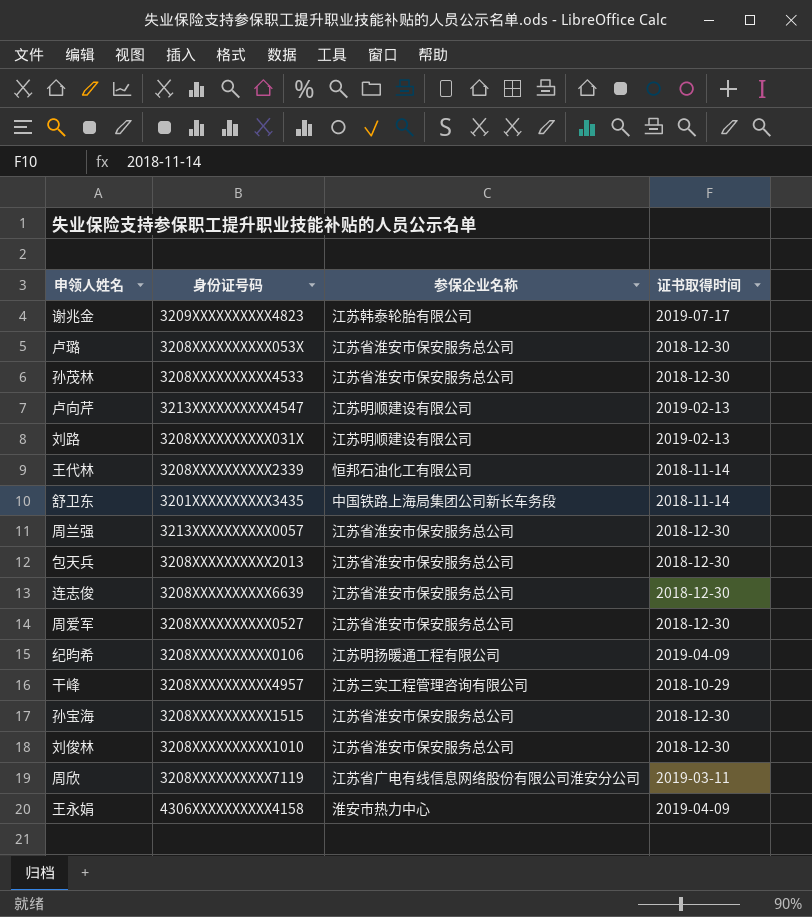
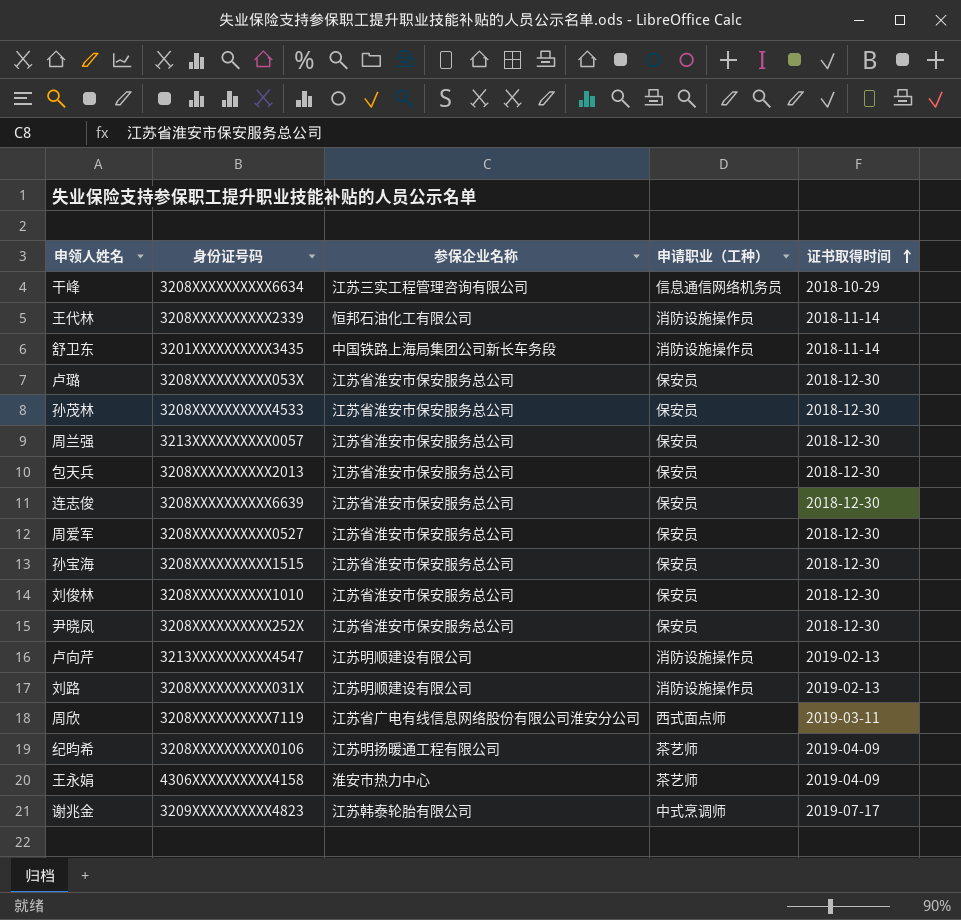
row order: none -> 证书取得时间 ascending
column 申请职业（工种） | position: none -> 4
干峰 | 身份证号码: 3208XXXXXXXXXX4957 -> 3208XXXXXXXXXX6634
row 尹晓凤: none -> 3208XXXXXXXXXX252X | 江苏省淮安市保安服务总公司 | 保安员 | 2018-12-30

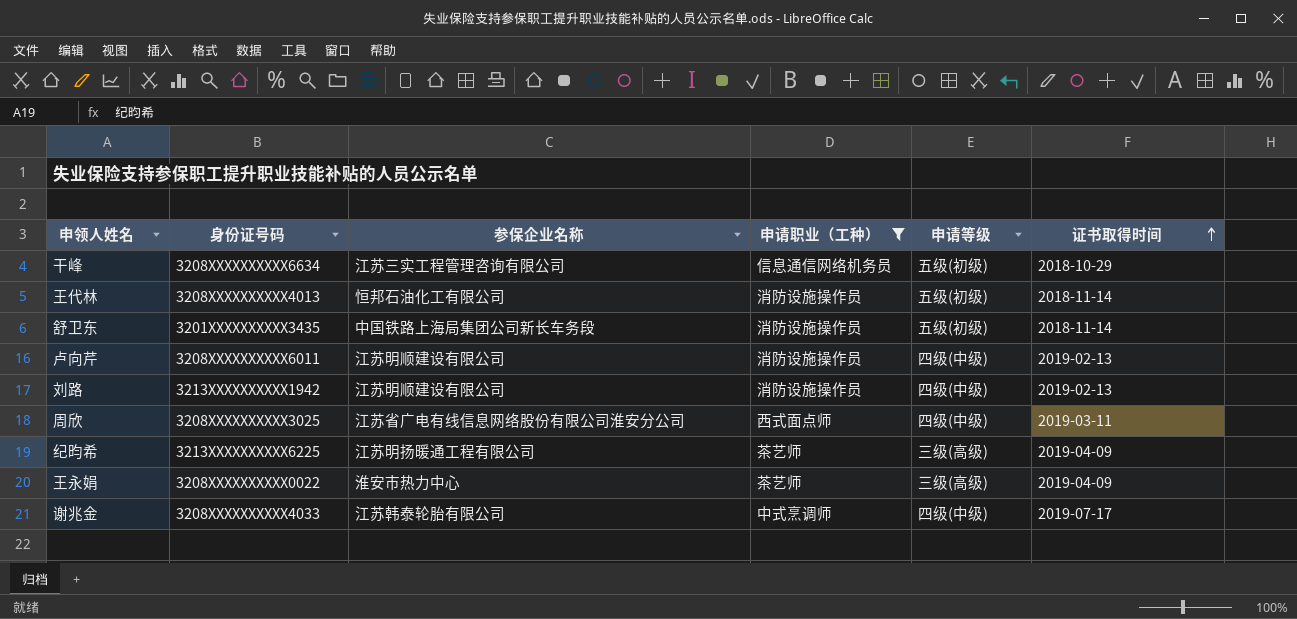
filter: none -> 申请职业（工种） != 保安员
column 申请等级 | position: none -> 5
王代林 | 身份证号码: 3208XXXXXXXXXX2339 -> 3208XXXXXXXXXX4013
卢向芹 | 身份证号码: 3213XXXXXXXXXX4547 -> 3208XXXXXXXXXX6011
刘路 | 身份证号码: 3208XXXXXXXXXX031X -> 3213XXXXXXXXXX1942
周欣 | 身份证号码: 3208XXXXXXXXXX7119 -> 3208XXXXXXXXXX3025
纪昀希 | 身份证号码: 3208XXXXXXXXXX0106 -> 3213XXXXXXXXXX6225
王永娟 | 身份证号码: 4306XXXXXXXXXX4158 -> 3208XXXXXXXXXX0022
谢兆金 | 身份证号码: 3209XXXXXXXXXX4823 -> 3208XXXXXXXXXX4033

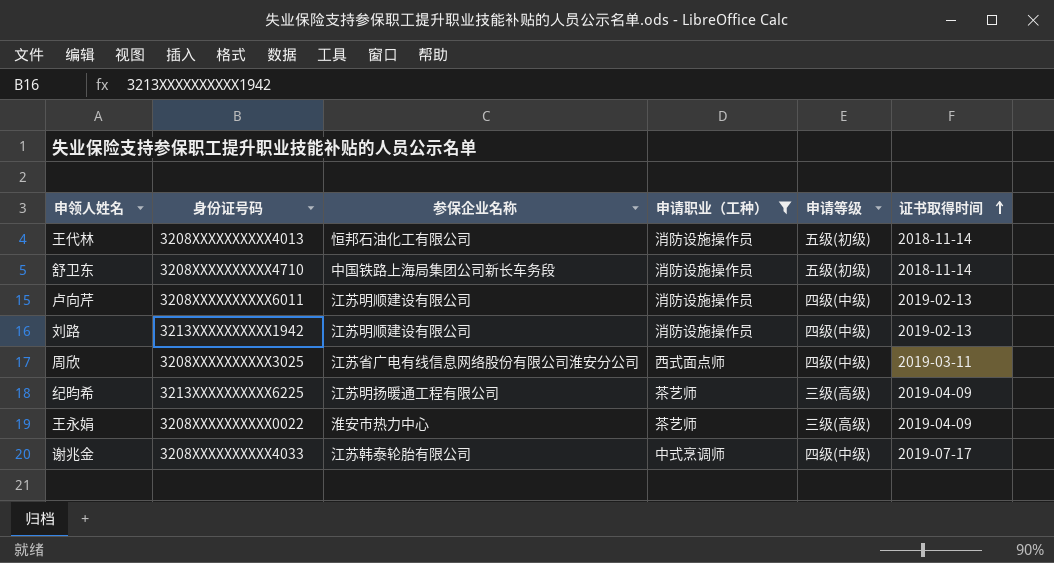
row 干峰: 3208XXXXXXXXXX6634 | 江苏三实工程管理咨询有限公司 | 信息通信网络机务员 | 五级(初级) | 2018-10-29 -> none
舒卫东 | 身份证号码: 3201XXXXXXXXXX3435 -> 3208XXXXXXXXXX4710

